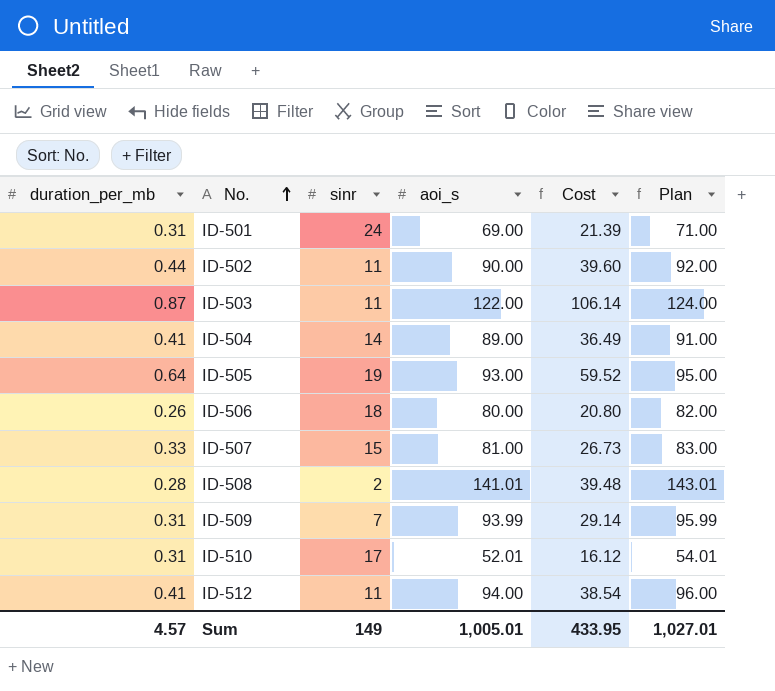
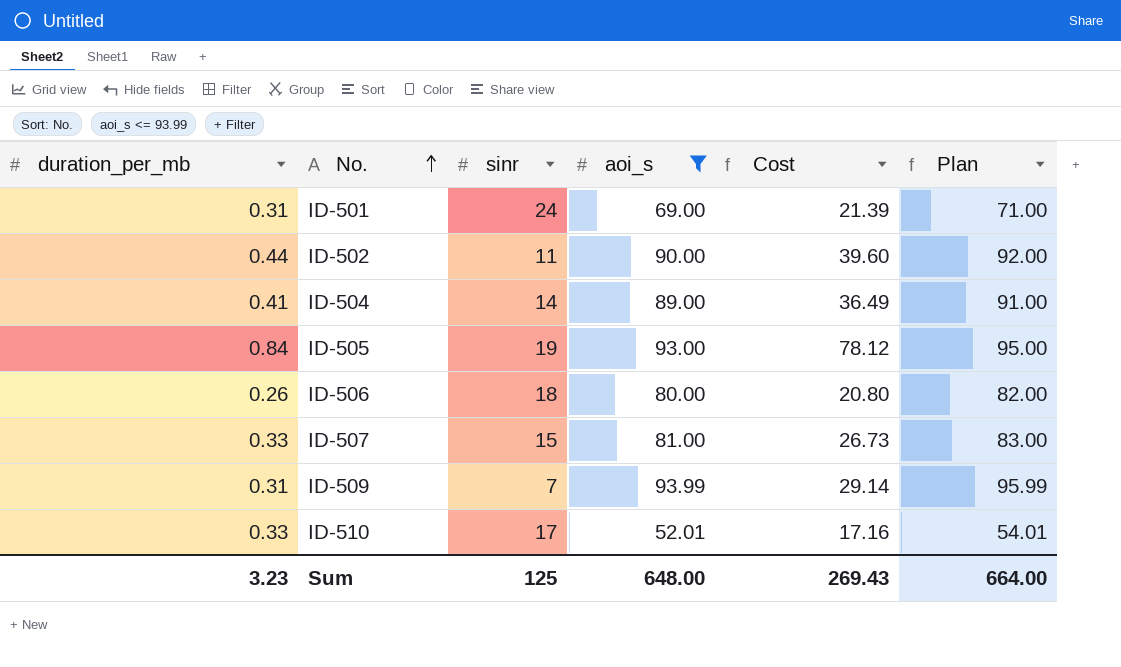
filter: none -> aoi_s <= 93.99
ID-505 | duration_per_mb: 0.64 -> 0.84
ID-505 | Cost: 59.52 -> 78.12
ID-510 | duration_per_mb: 0.31 -> 0.33
ID-510 | Cost: 16.12 -> 17.16
Sum | duration_per_mb: 4.57 -> 3.23
Sum | sinr: 149 -> 125
Sum | aoi_s: 1,005.01 -> 648.00
Sum | Cost: 433.95 -> 269.43
Sum | Plan: 1,027.01 -> 664.00

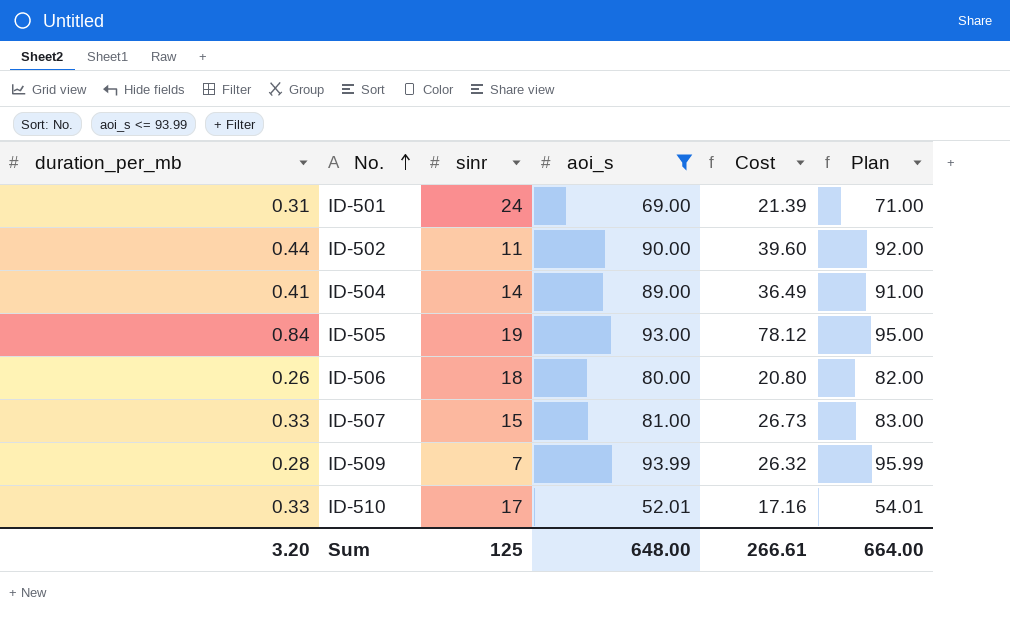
ID-509 | duration_per_mb: 0.31 -> 0.28
ID-509 | Cost: 29.14 -> 26.32
Sum | duration_per_mb: 3.23 -> 3.20
Sum | Cost: 269.43 -> 266.61

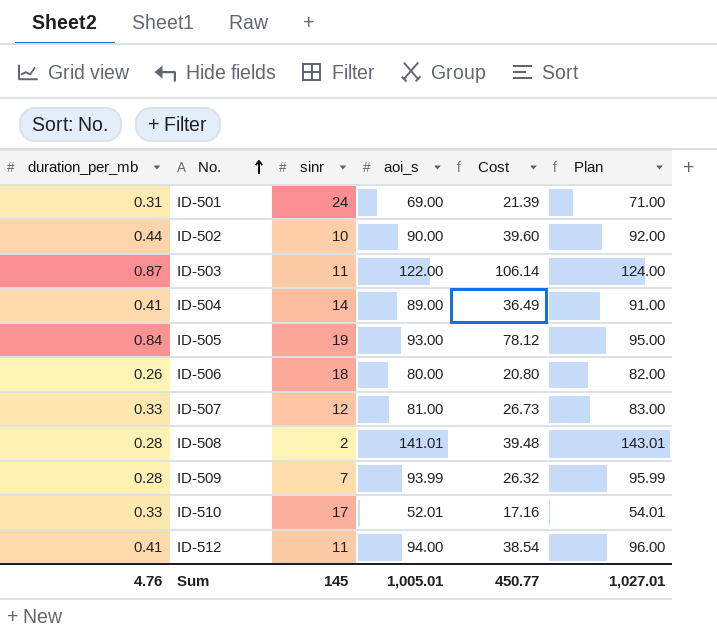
filter: aoi_s <= 93.99 -> none
ID-502 | sinr: 11 -> 10
ID-507 | sinr: 15 -> 12
Sum | duration_per_mb: 3.20 -> 4.76
Sum | sinr: 125 -> 145
Sum | aoi_s: 648.00 -> 1,005.01
Sum | Cost: 266.61 -> 450.77
Sum | Plan: 664.00 -> 1,027.01

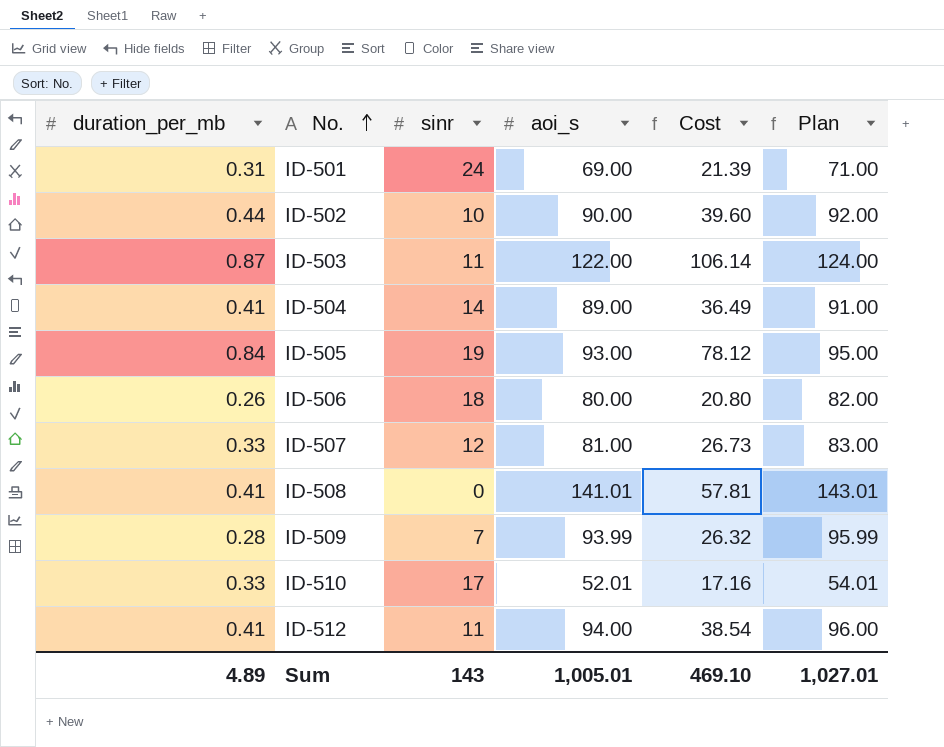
ID-508 | duration_per_mb: 0.28 -> 0.41
ID-508 | sinr: 2 -> 0
ID-508 | Cost: 39.48 -> 57.81
Sum | duration_per_mb: 4.76 -> 4.89
Sum | sinr: 145 -> 143
Sum | Cost: 450.77 -> 469.10

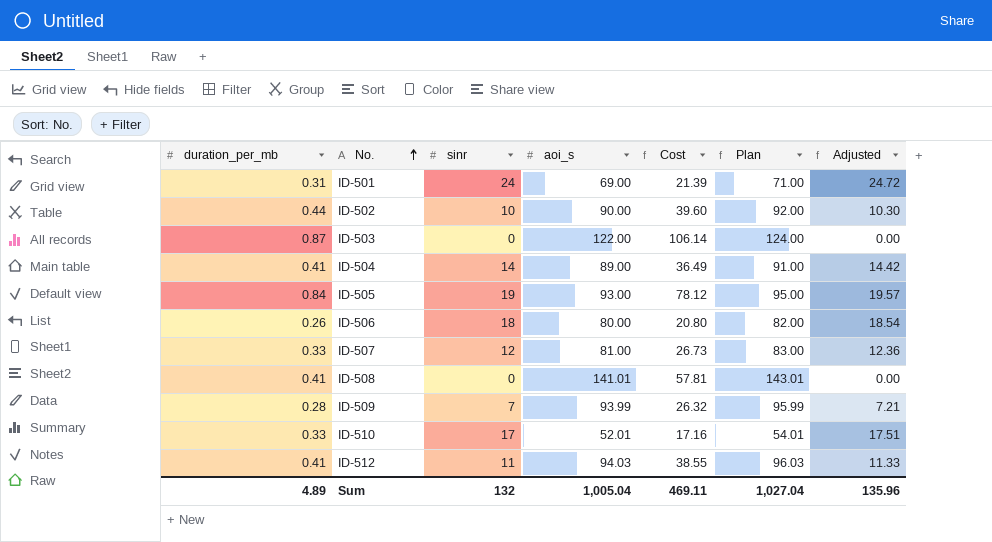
column Adjusted | formula: none -> [sinr] * 1.03
ID-503 | sinr: 11 -> 0
ID-512 | aoi_s: 94.00 -> 94.03
ID-512 | Cost: 38.54 -> 38.55
ID-512 | Plan: 96.00 -> 96.03
Sum | sinr: 143 -> 132
Sum | aoi_s: 1,005.01 -> 1,005.04
Sum | Cost: 469.10 -> 469.11
Sum | Plan: 1,027.01 -> 1,027.04

